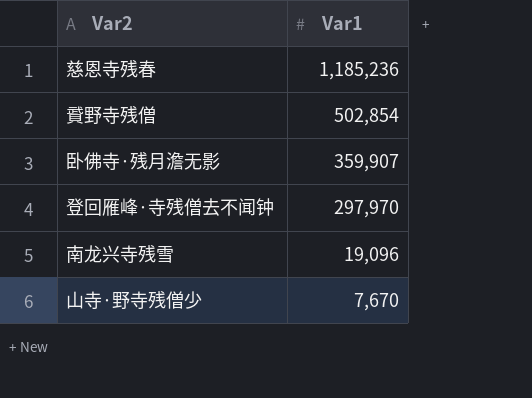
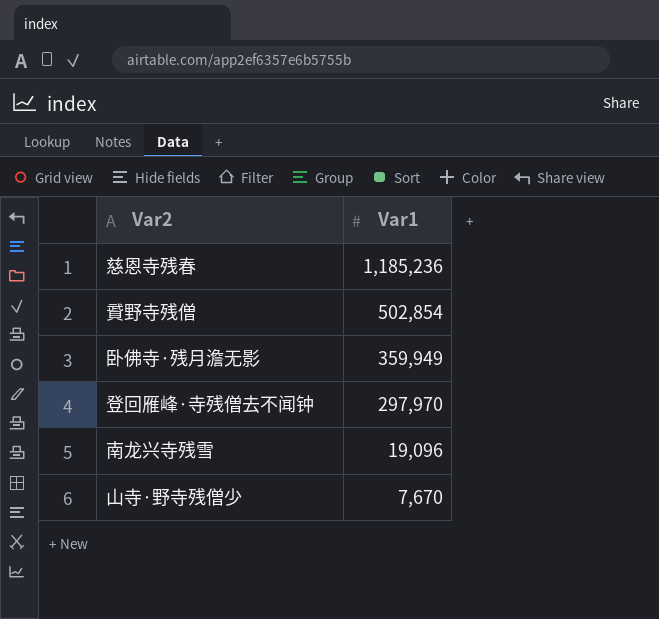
卧佛寺·残月澹无影 | Var1: 359,907 -> 359,949

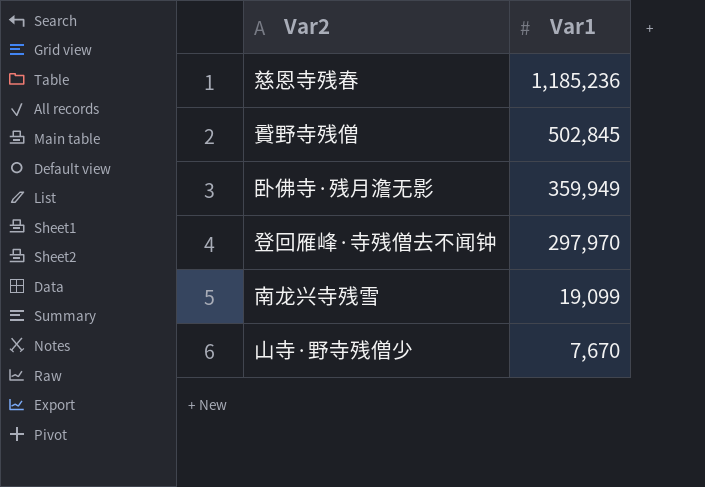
䝾野寺残僧 | Var1: 502,854 -> 502,845
南龙兴寺残雪 | Var1: 19,096 -> 19,099

